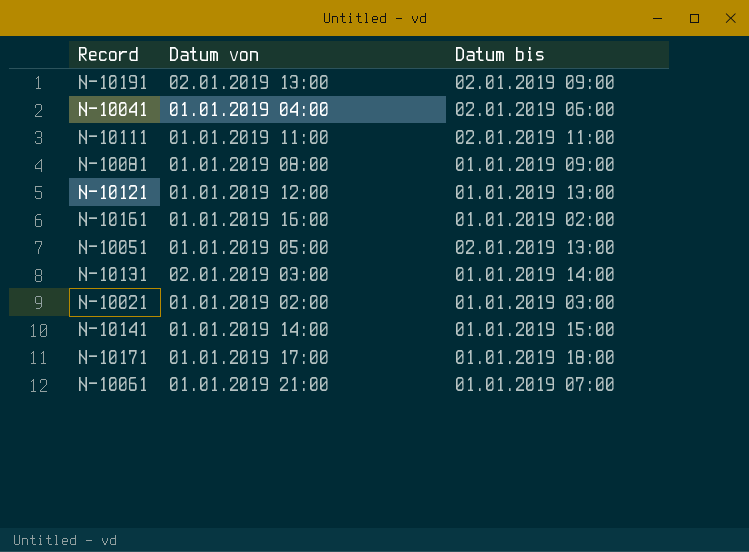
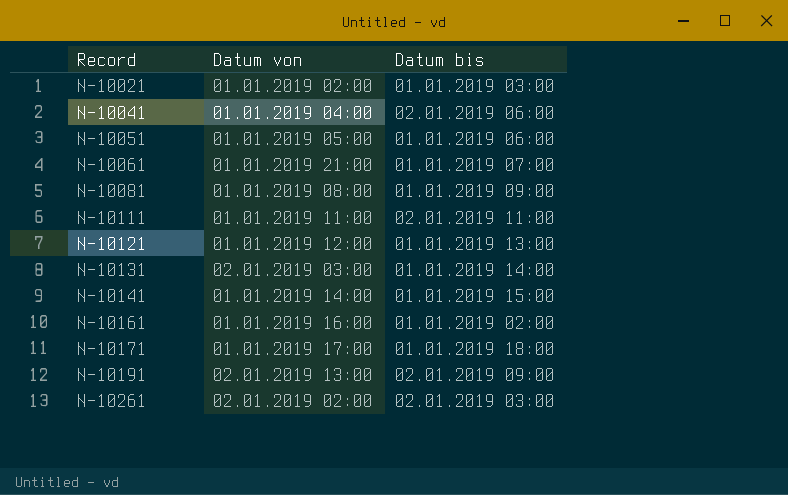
row order: none -> Record ascending
N-10051 | Datum bis: 02.01.2019 13:00 -> 01.01.2019 06:00
row N-10261: none -> 02.01.2019 02:00 | 02.01.2019 03:00

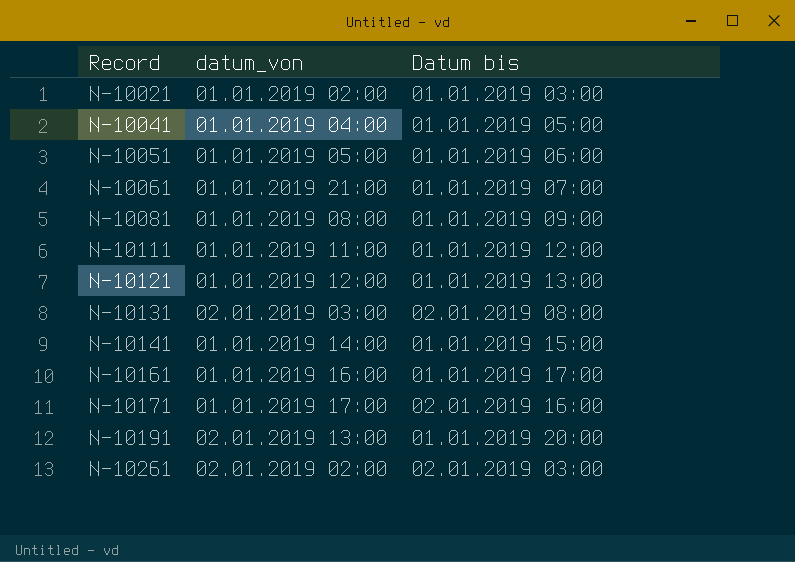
column name: Datum von -> datum_von
N-10041 | Datum bis: 02.01.2019 06:00 -> 01.01.2019 05:00
N-10111 | Datum bis: 02.01.2019 11:00 -> 01.01.2019 12:00
N-10131 | Datum bis: 01.01.2019 14:00 -> 02.01.2019 08:00
N-10161 | Datum bis: 01.01.2019 02:00 -> 01.01.2019 17:00
N-10171 | Datum bis: 01.01.2019 18:00 -> 02.01.2019 16:00
N-10191 | Datum bis: 02.01.2019 09:00 -> 01.01.2019 20:00

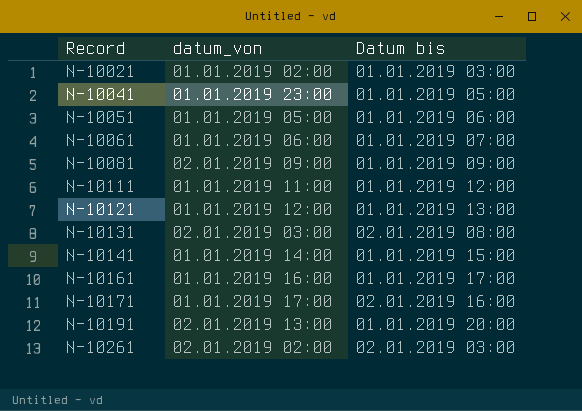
N-10041 | datum_von: 01.01.2019 04:00 -> 01.01.2019 23:00
N-10061 | datum_von: 01.01.2019 21:00 -> 01.01.2019 06:00
N-10081 | datum_von: 01.01.2019 08:00 -> 02.01.2019 09:00

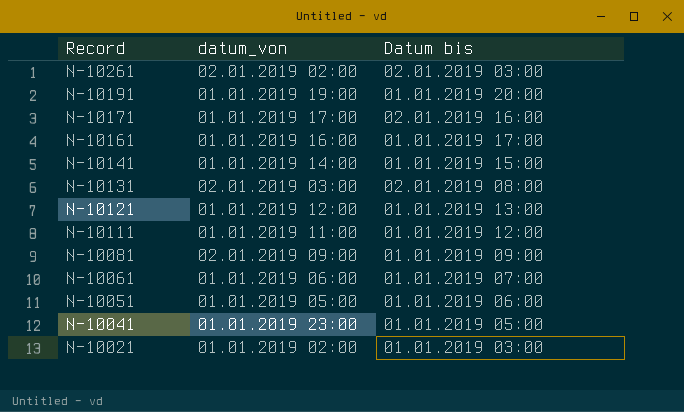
row order: Record ascending -> Record descending
N-10191 | datum_von: 02.01.2019 13:00 -> 01.01.2019 19:00

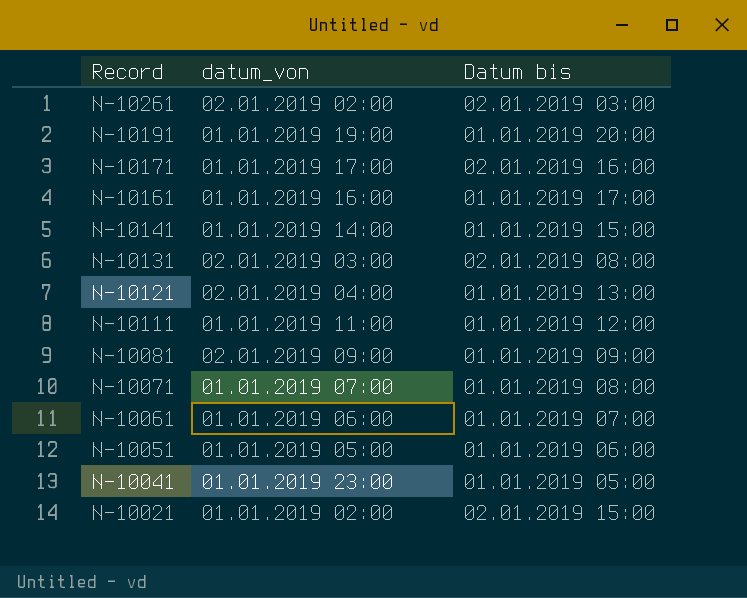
N-10121 | datum_von: 01.01.2019 12:00 -> 02.01.2019 04:00
row N-10071: none -> 01.01.2019 07:00 | 01.01.2019 08:00
N-10021 | Datum bis: 01.01.2019 03:00 -> 02.01.2019 15:00

